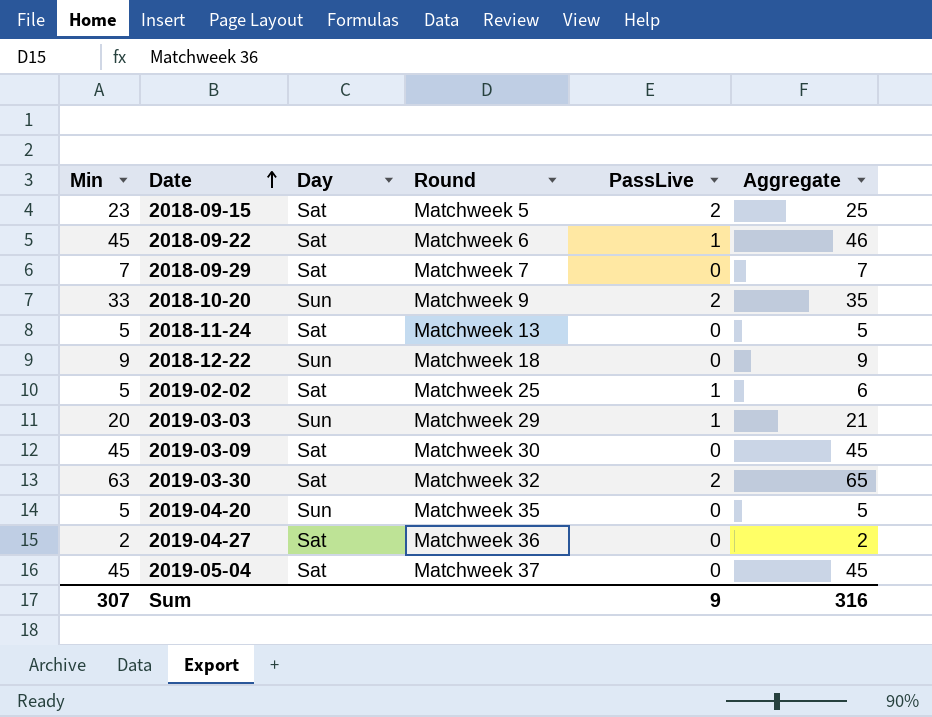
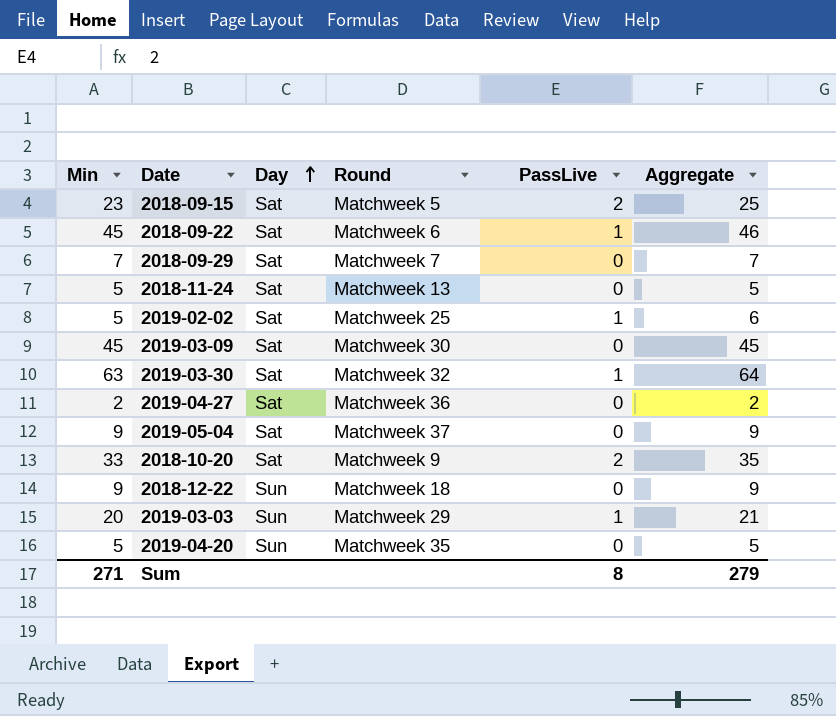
row order: Date ascending -> Day ascending
2019-03-30 | PassLive: 2 -> 1
2019-03-30 | Aggregate: 65 -> 64
2019-05-04 | Min: 45 -> 9
2019-05-04 | Aggregate: 45 -> 9
2018-10-20 | Day: Sun -> Sat
Sum | Min: 307 -> 271
Sum | PassLive: 9 -> 8
Sum | Aggregate: 316 -> 279

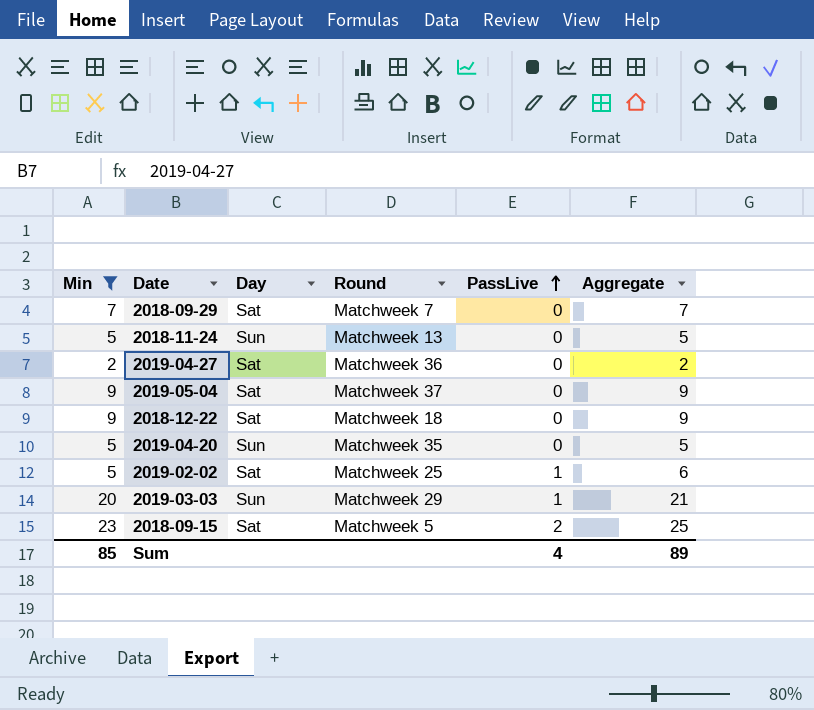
filter: none -> Min <= 23
row order: Day ascending -> PassLive ascending
2018-11-24 | Day: Sat -> Sun
2018-12-22 | Day: Sun -> Sat
Sum | Min: 271 -> 85
Sum | PassLive: 8 -> 4
Sum | Aggregate: 279 -> 89

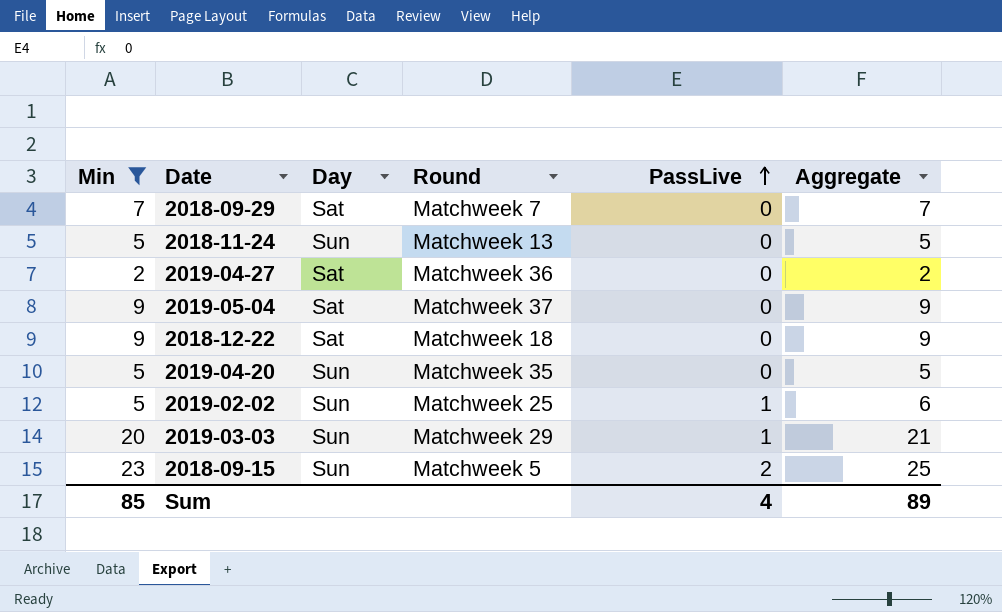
2019-02-02 | Day: Sat -> Sun
2018-09-15 | Day: Sat -> Sun

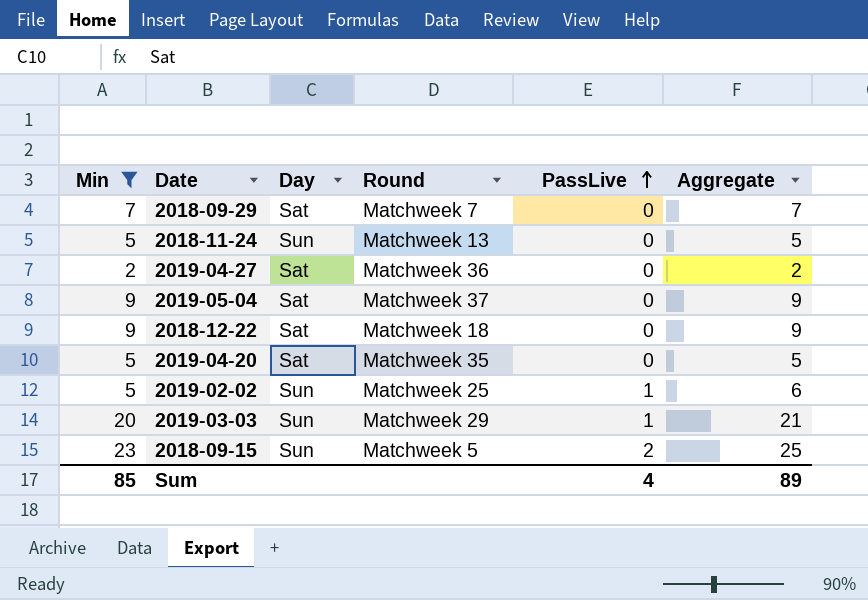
2019-04-20 | Day: Sun -> Sat

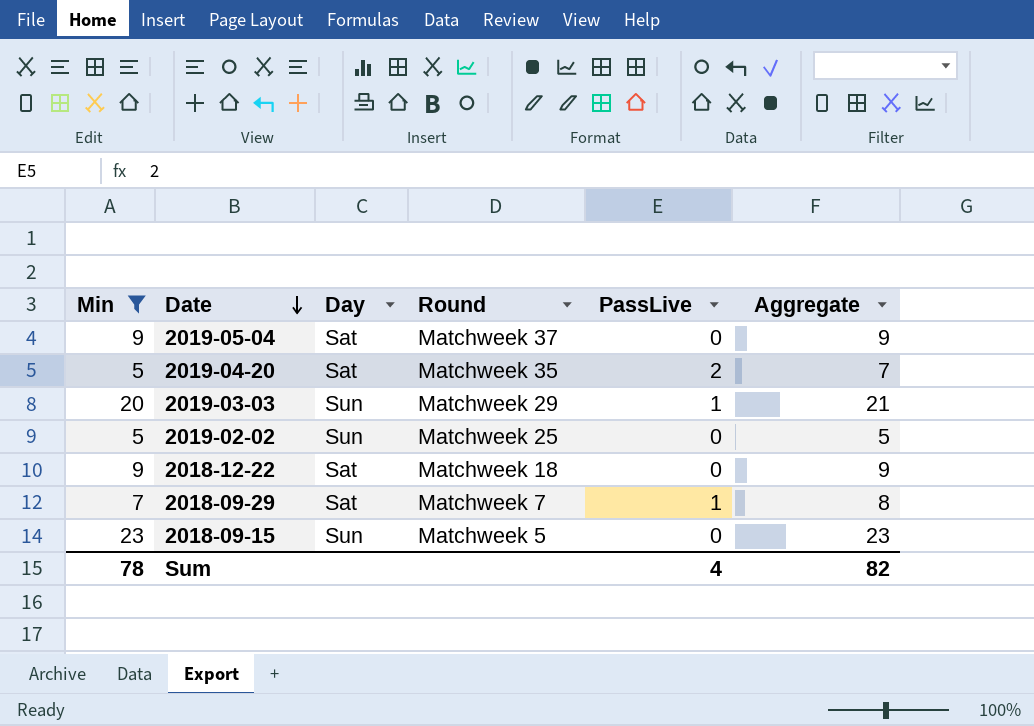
row order: PassLive ascending -> Date descending
row 2018-11-24: 5 | Sun | Matchweek 13 | 0 | 5 -> none
row 2019-04-27: 2 | Sat | Matchweek 36 | 0 | 2 -> none
2019-04-20 | PassLive: 0 -> 2
2019-04-20 | Aggregate: 5 -> 7
2019-02-02 | PassLive: 1 -> 0
2019-02-02 | Aggregate: 6 -> 5
2018-09-29 | PassLive: 0 -> 1
2018-09-29 | Aggregate: 7 -> 8
2018-09-15 | PassLive: 2 -> 0
2018-09-15 | Aggregate: 25 -> 23
Sum | Min: 85 -> 78
Sum | Aggregate: 89 -> 82

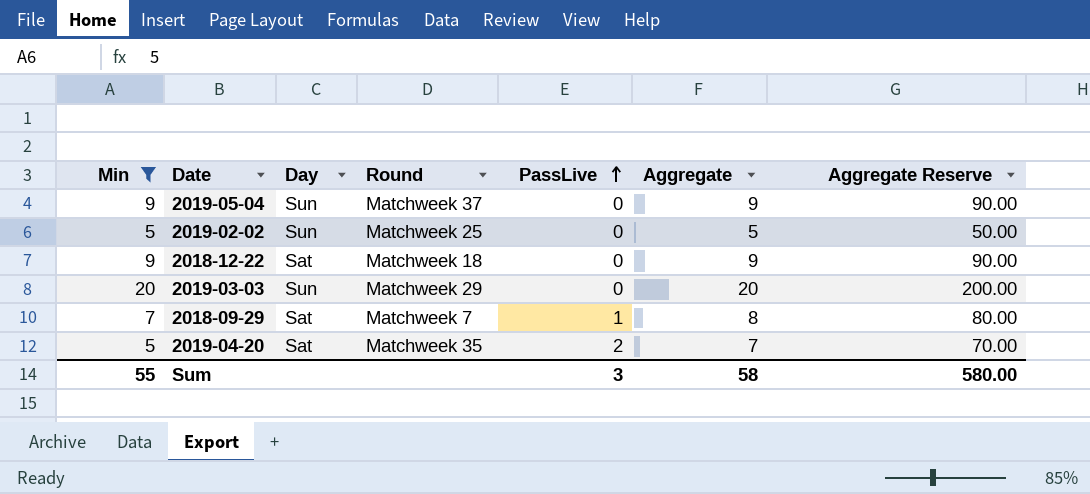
row order: Date descending -> PassLive ascending
column Aggregate Reserve | formula: none -> [Aggregate] * 10
row 2018-09-15: 23 | Sun | Matchweek 5 | 0 | 23 -> none
2019-05-04 | Day: Sat -> Sun
2019-03-03 | PassLive: 1 -> 0
2019-03-03 | Aggregate: 21 -> 20
Sum | Min: 78 -> 55
Sum | PassLive: 4 -> 3
Sum | Aggregate: 82 -> 58

